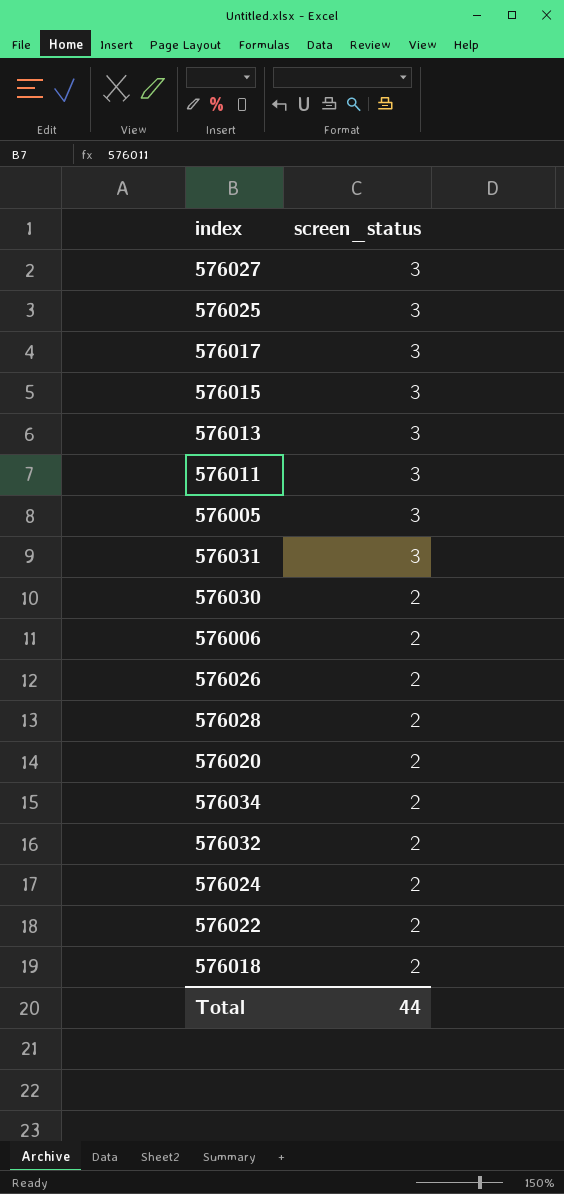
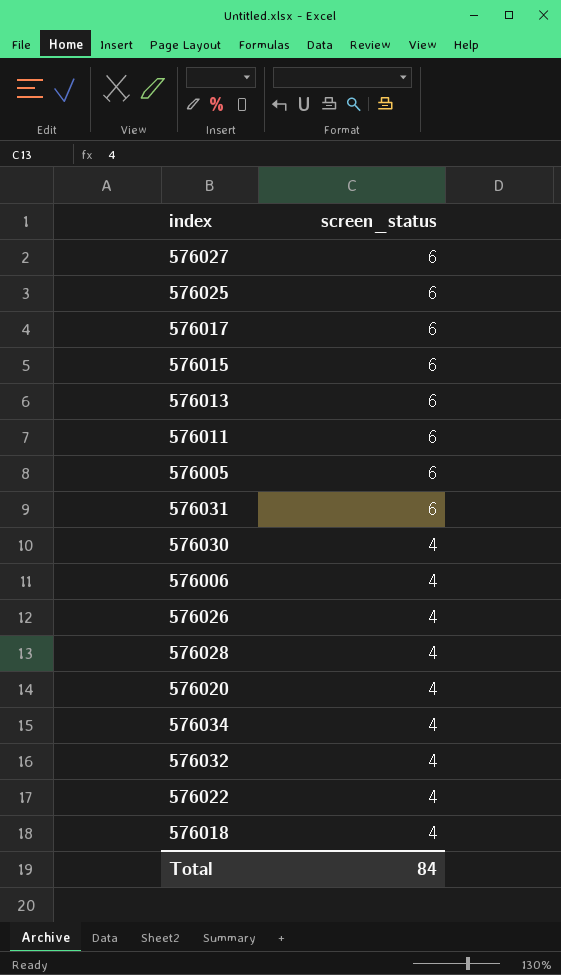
row 576024: 2 -> none
576027 | screen_status: 3 -> 6
576025 | screen_status: 3 -> 6
576017 | screen_status: 3 -> 6
576015 | screen_status: 3 -> 6
576013 | screen_status: 3 -> 6
576011 | screen_status: 3 -> 6
576005 | screen_status: 3 -> 6
576031 | screen_status: 3 -> 6
576030 | screen_status: 2 -> 4
576006 | screen_status: 2 -> 4
576026 | screen_status: 2 -> 4
576028 | screen_status: 2 -> 4
576020 | screen_status: 2 -> 4
576034 | screen_status: 2 -> 4
576032 | screen_status: 2 -> 4
576022 | screen_status: 2 -> 4
576018 | screen_status: 2 -> 4
Total | screen_status: 44 -> 84

